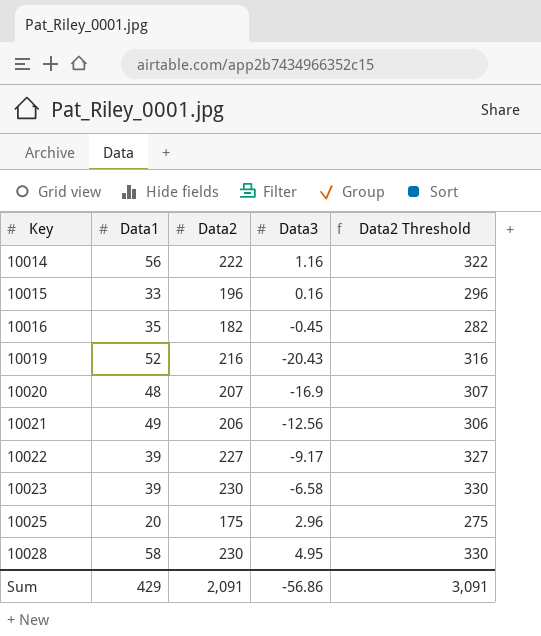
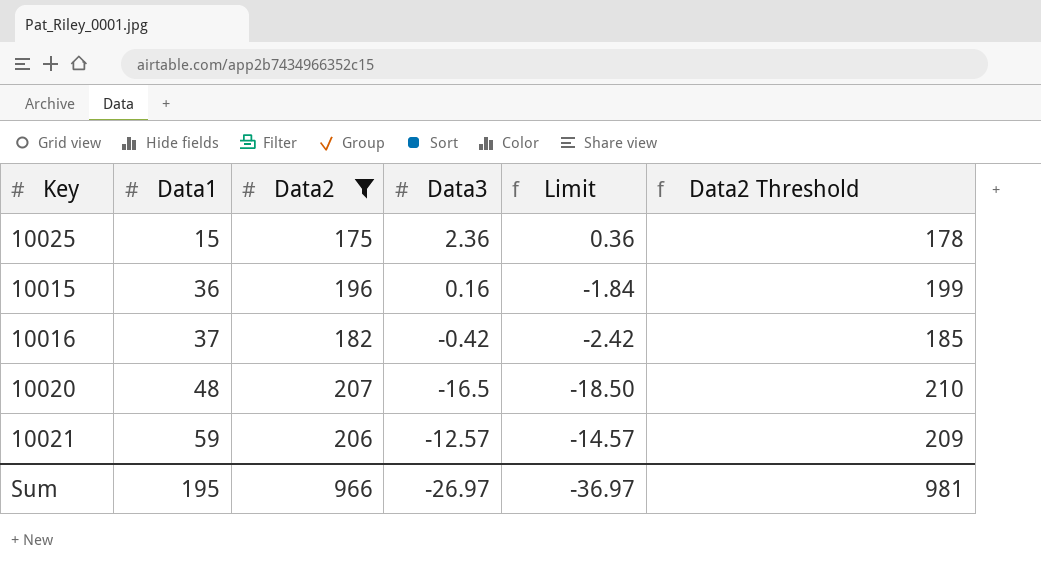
filter: none -> Data2 <= 207
row order: Key ascending -> Data1 ascending
column Limit | formula: none -> [Data3] - 2
column Data2 Threshold | formula: [Data2] + 100 -> [Data2] + 3
10025 | Data1: 20 -> 15
10025 | Data3: 2.96 -> 2.36
10015 | Data1: 33 -> 36
10016 | Data1: 35 -> 37
10016 | Data3: -0.45 -> -0.42
10020 | Data3: -16.9 -> -16.5
10021 | Data1: 49 -> 59
10021 | Data3: -12.56 -> -12.57
Sum | Data1: 429 -> 195
Sum | Data2: 2,091 -> 966
Sum | Data3: -56.86 -> -26.97
Sum | Data2 Threshold: 3,091 -> 981

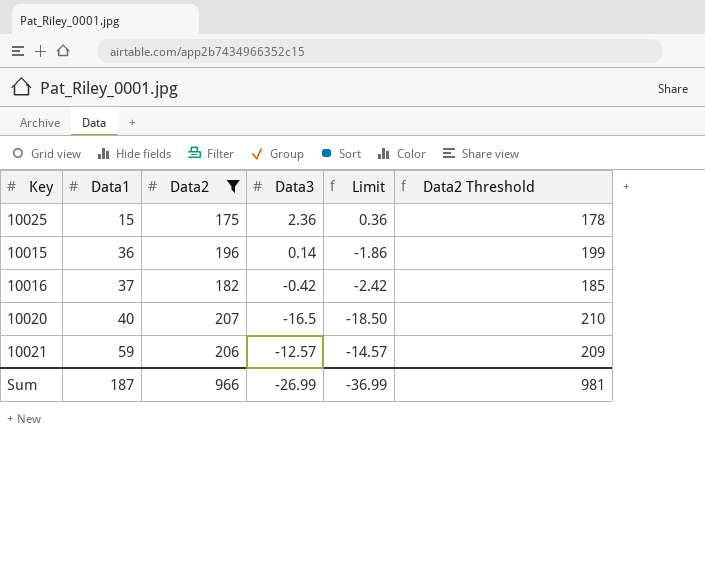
10015 | Data3: 0.16 -> 0.14
10015 | Limit: -1.84 -> -1.86
10020 | Data1: 48 -> 40
Sum | Data1: 195 -> 187
Sum | Data3: -26.97 -> -26.99
Sum | Limit: -36.97 -> -36.99

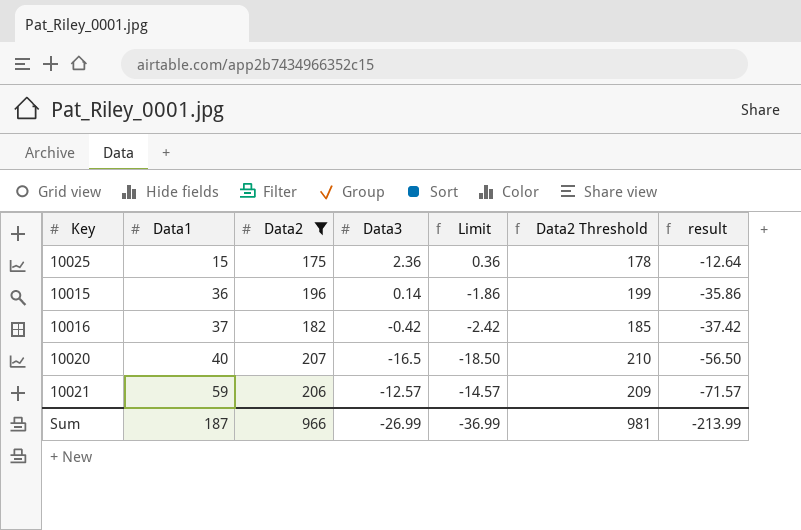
column result | formula: none -> [Data3] - [Data1]

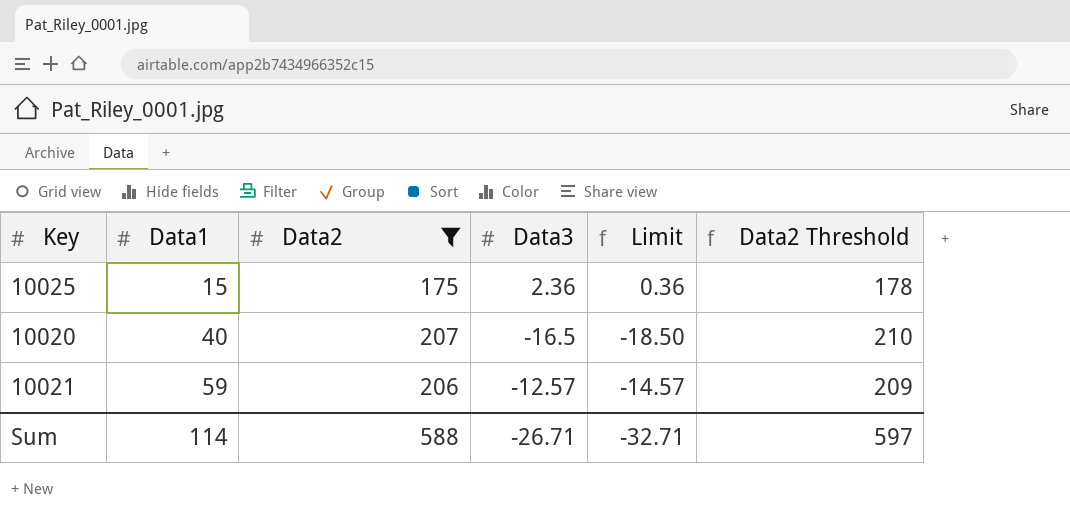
column result | formula: [Data3] - [Data1] -> none
row 10015: 36 | 196 | 0.14 | -1.86 | 199 | -35.86 -> none
row 10016: 37 | 182 | -0.42 | -2.42 | 185 | -37.42 -> none
Sum | Data1: 187 -> 114
Sum | Data2: 966 -> 588
Sum | Data3: -26.99 -> -26.71
Sum | Limit: -36.99 -> -32.71
Sum | Data2 Threshold: 981 -> 597

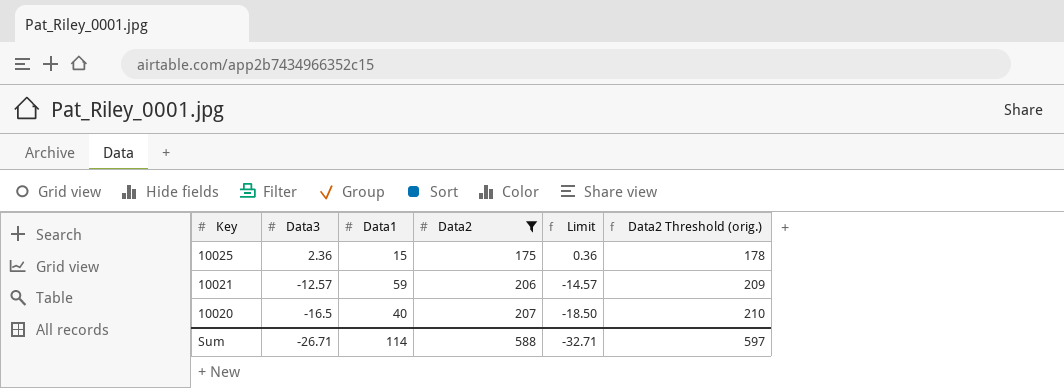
row order: Data1 ascending -> Key descending
column Data3 | position: 4 -> 2
column name: Data2 Threshold -> Data2 Threshold (orig.)

